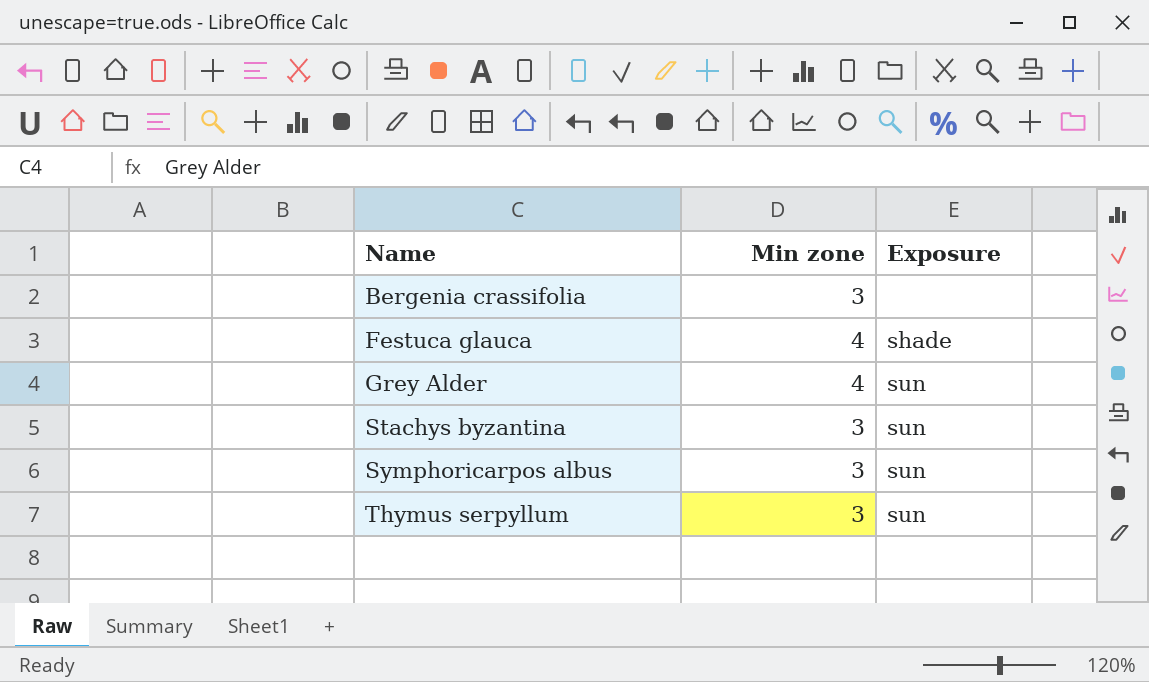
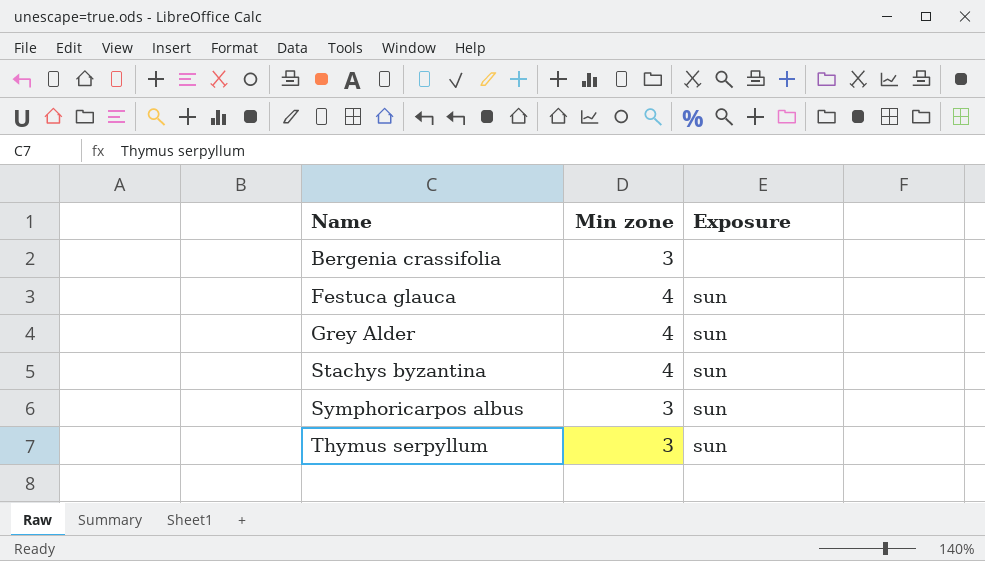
Festuca glauca | Exposure: shade -> sun
Stachys byzantina | Min zone: 3 -> 4

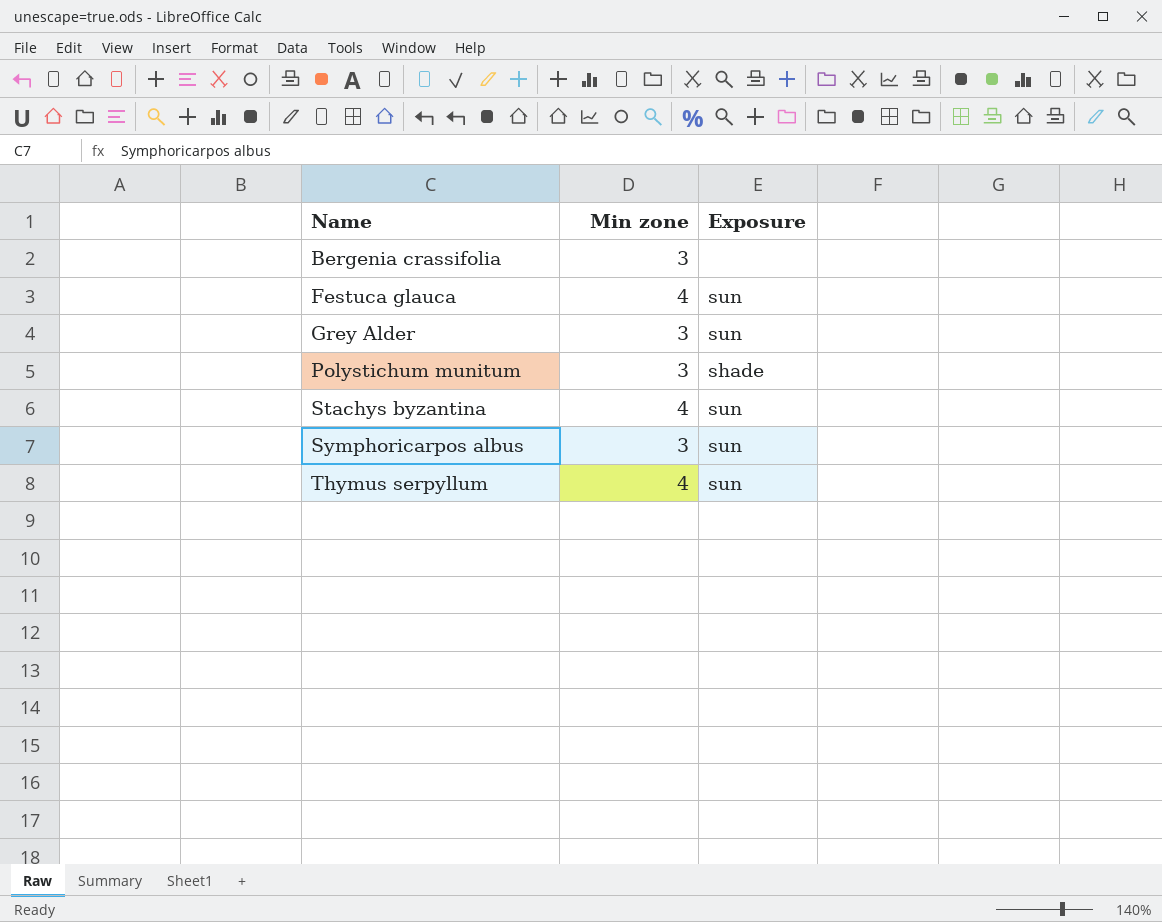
Grey Alder | Min zone: 4 -> 3
row Polystichum munitum: none -> 3 | shade
Thymus serpyllum | Min zone: 3 -> 4

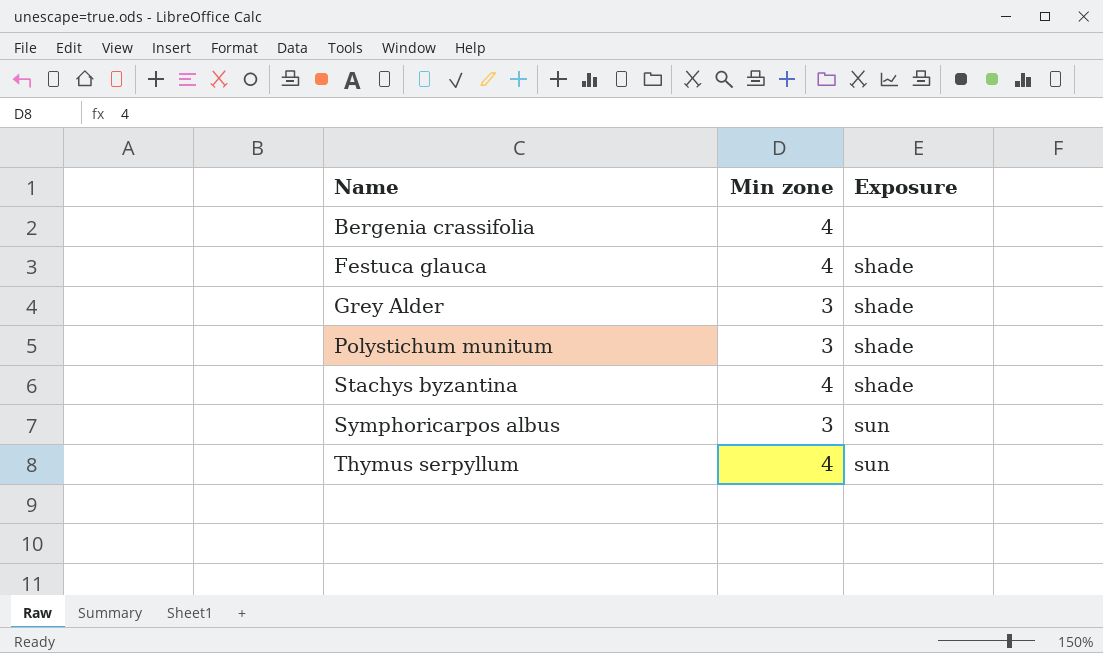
Bergenia crassifolia | Min zone: 3 -> 4
Festuca glauca | Exposure: sun -> shade
Grey Alder | Exposure: sun -> shade
Stachys byzantina | Exposure: sun -> shade

